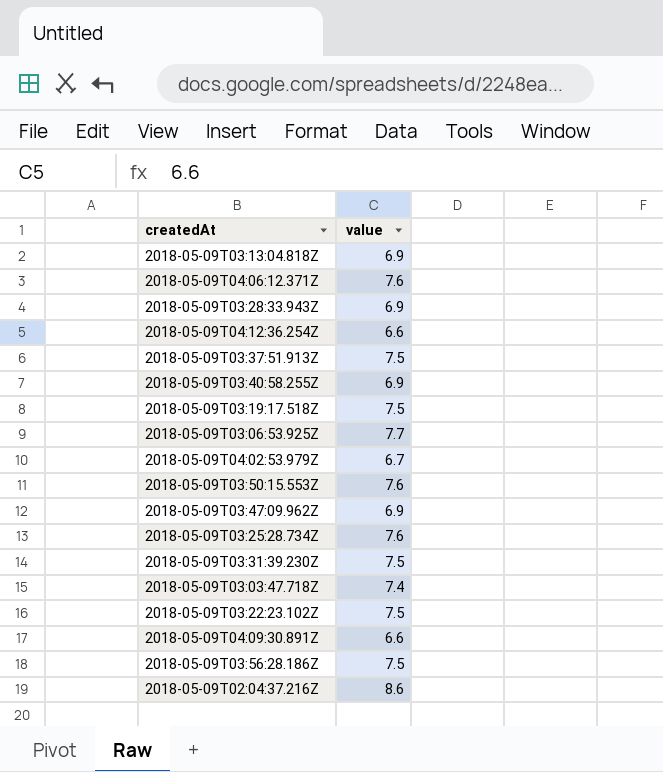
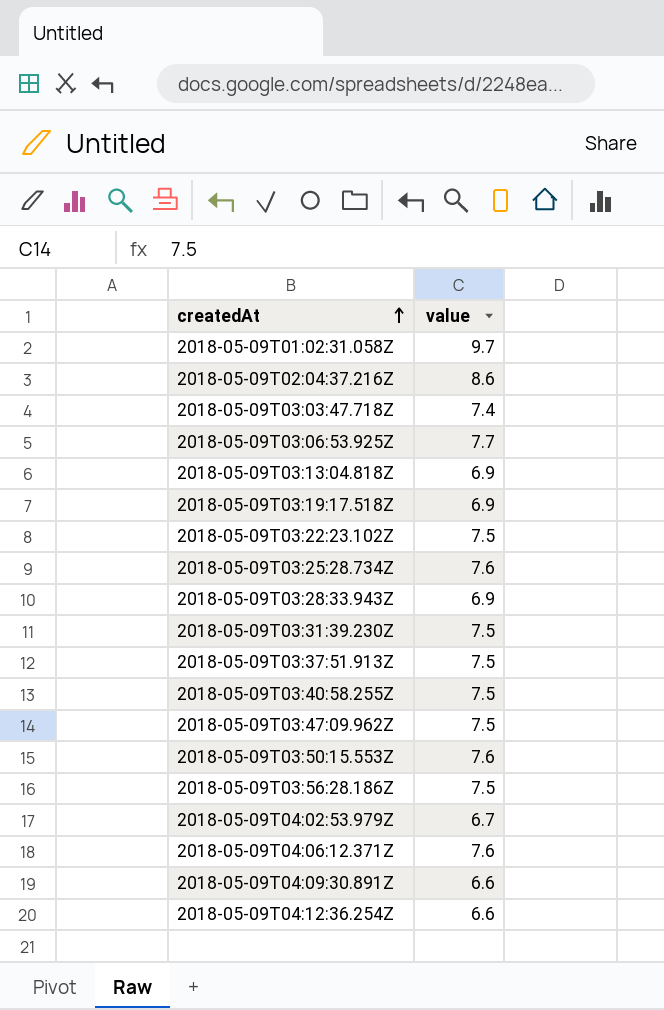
row order: none -> createdAt ascending
row 2018-05-09T01:02:31.058Z: none -> 9.7
2018-05-09T03:19:17.518Z | value: 7.5 -> 6.9
2018-05-09T03:40:58.255Z | value: 6.9 -> 7.5
2018-05-09T03:47:09.962Z | value: 6.9 -> 7.5

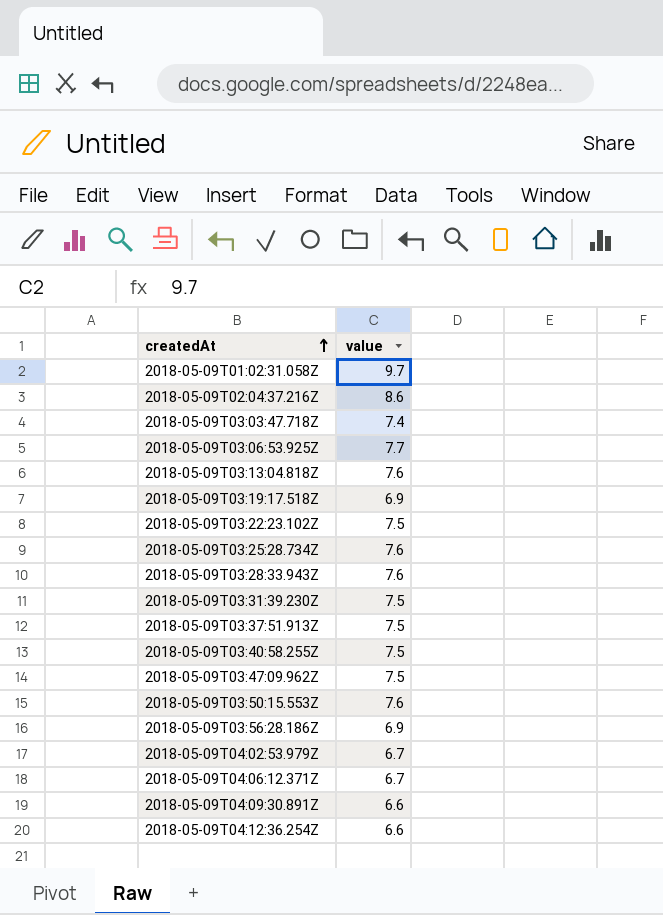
2018-05-09T03:13:04.818Z | value: 6.9 -> 7.6
2018-05-09T03:28:33.943Z | value: 6.9 -> 7.6
2018-05-09T03:56:28.186Z | value: 7.5 -> 6.9
2018-05-09T04:06:12.371Z | value: 7.6 -> 6.7

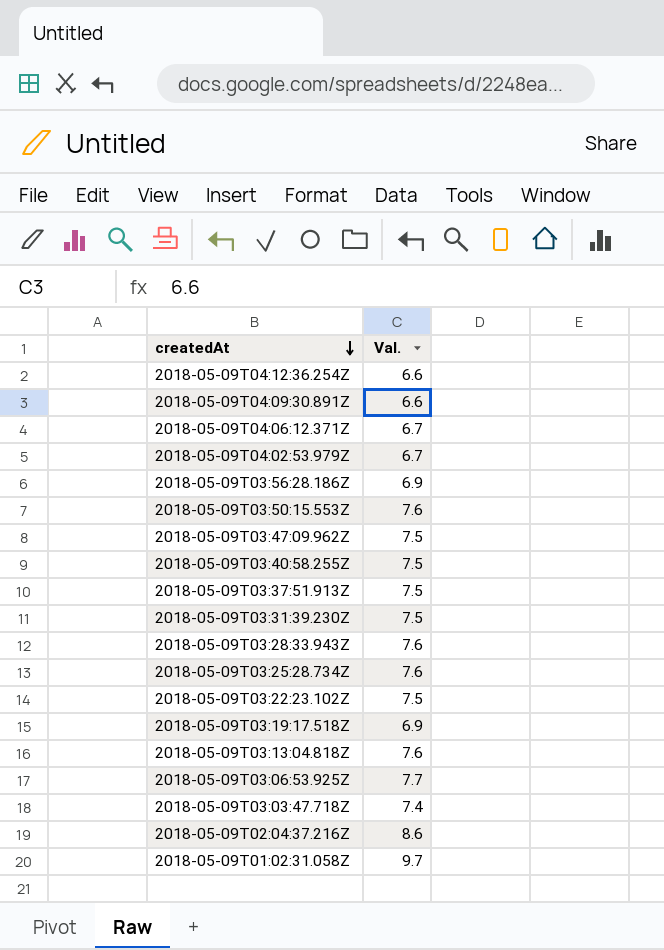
row order: createdAt ascending -> createdAt descending
column name: value -> Val.

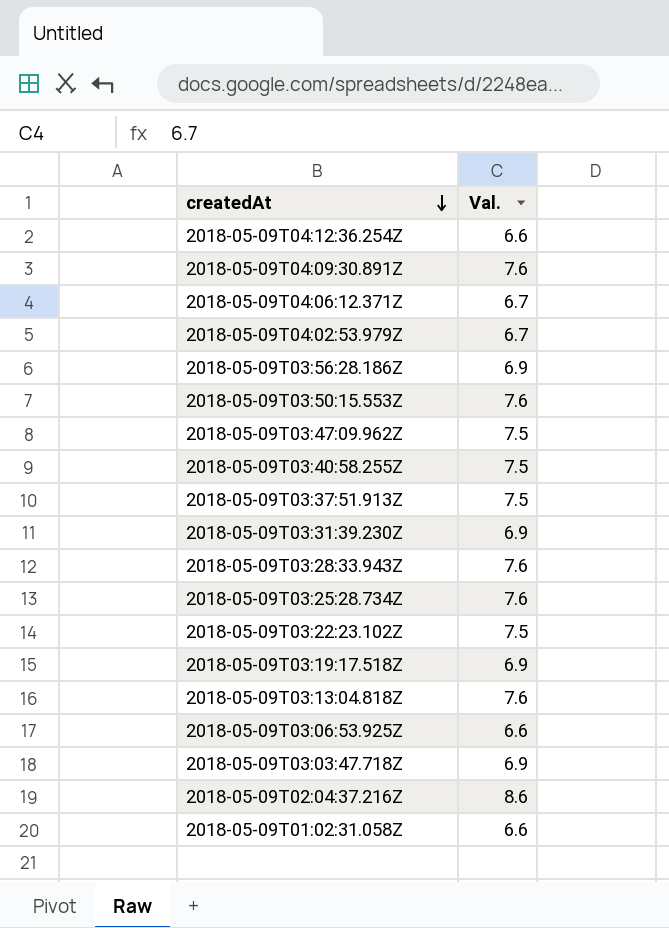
2018-05-09T04:09:30.891Z | Val.: 6.6 -> 7.6
2018-05-09T03:31:39.230Z | Val.: 7.5 -> 6.9
2018-05-09T03:06:53.925Z | Val.: 7.7 -> 6.6
2018-05-09T03:03:47.718Z | Val.: 7.4 -> 6.9
2018-05-09T01:02:31.058Z | Val.: 9.7 -> 6.6

